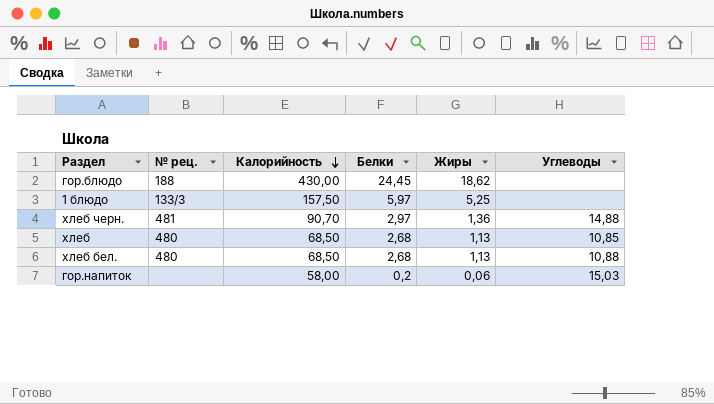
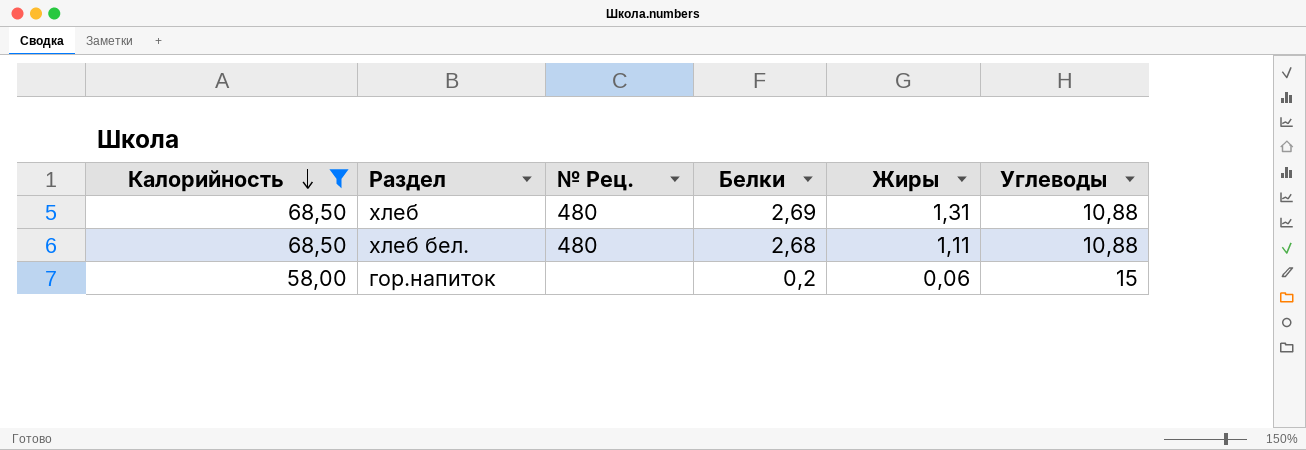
filter: none -> Калорийность <= 68,50
column Калорийность | position: 3 -> 1
column name: № рец. -> № Рец.
хлеб | Белки: 2,68 -> 2,69
хлеб | Жиры: 1,13 -> 1,31
хлеб | Углеводы: 10,85 -> 10,88
хлеб бел. | Жиры: 1,13 -> 1,11
гор.напиток | Углеводы: 15,03 -> 15

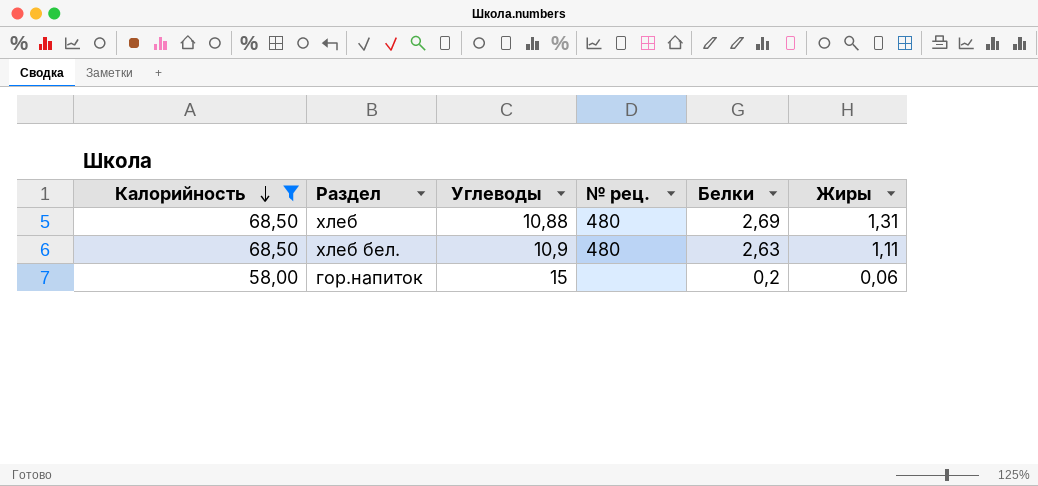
column Углеводы | position: 6 -> 3
column name: № Рец. -> № рец.
хлеб бел. | Углеводы: 10,88 -> 10,9
хлеб бел. | Белки: 2,68 -> 2,63

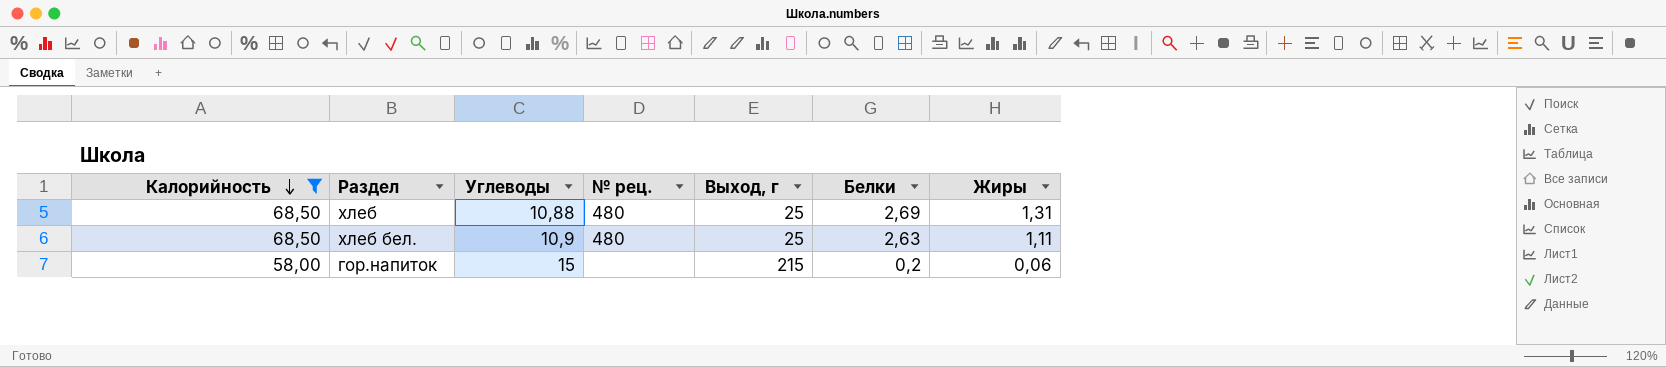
column Выход, г | position: none -> 5

